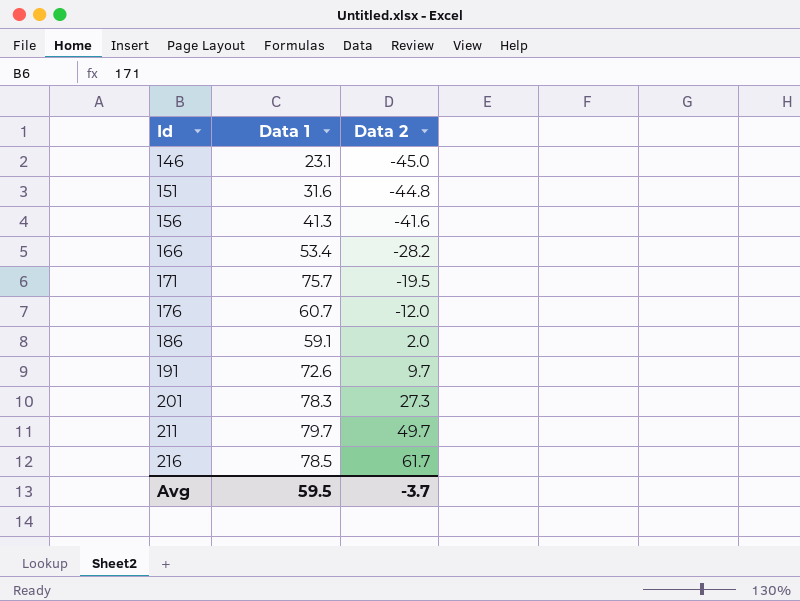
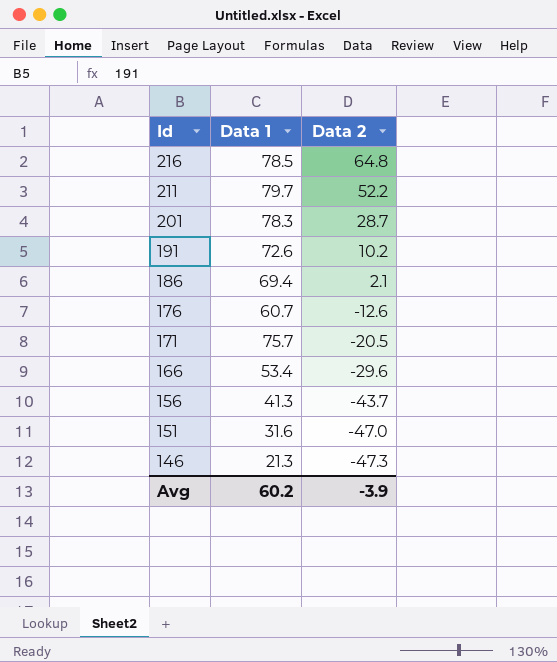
row order: Id ascending -> Id descending
216 | Data 2: 61.7 -> 64.8
211 | Data 2: 49.7 -> 52.2
201 | Data 2: 27.3 -> 28.7
191 | Data 2: 9.7 -> 10.2
186 | Data 1: 59.1 -> 69.4
186 | Data 2: 2.0 -> 2.1
176 | Data 2: -12.0 -> -12.6
171 | Data 2: -19.5 -> -20.5
166 | Data 2: -28.2 -> -29.6
156 | Data 2: -41.6 -> -43.7
151 | Data 2: -44.8 -> -47.0
146 | Data 1: 23.1 -> 21.3
146 | Data 2: -45.0 -> -47.3
Avg | Data 1: 59.5 -> 60.2
Avg | Data 2: -3.7 -> -3.9

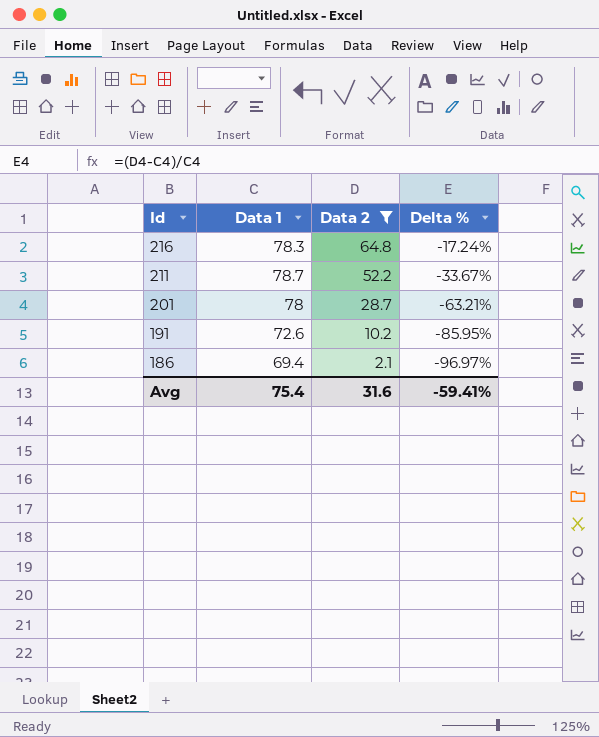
filter: none -> Data 2 >= 2.1
column Delta % | formula: none -> ([Data 2] - [Data 1]) / [Data 1]
216 | Data 1: 78.5 -> 78.3
211 | Data 1: 79.7 -> 78.7
201 | Data 1: 78.3 -> 78
Avg | Data 1: 60.2 -> 75.4
Avg | Data 2: -3.9 -> 31.6

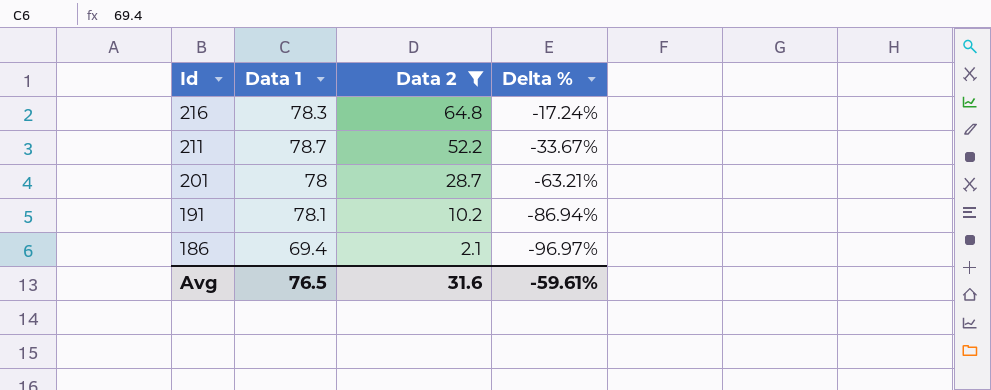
191 | Data 1: 72.6 -> 78.1
191 | Delta %: -85.95% -> -86.94%
Avg | Data 1: 75.4 -> 76.5
Avg | Delta %: -59.41% -> -59.61%

